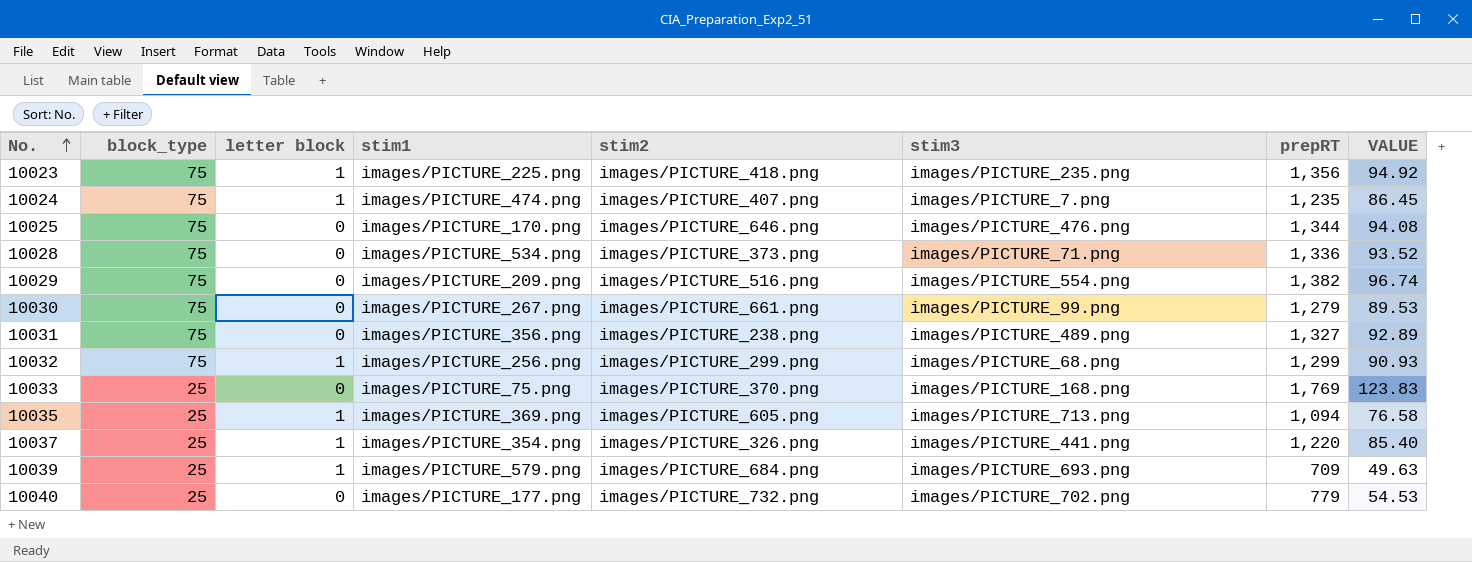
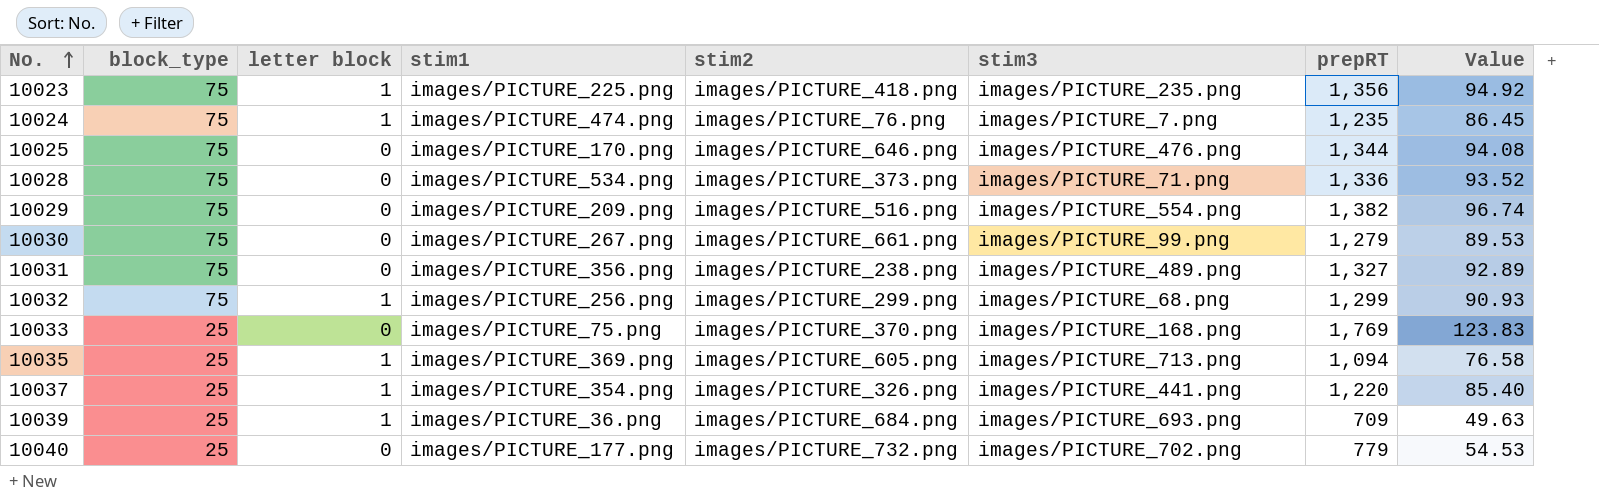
column name: VALUE -> Value
10024 | stim2: images/PICTURE_407.png -> images/PICTURE_76.png
10039 | stim1: images/PICTURE_579.png -> images/PICTURE_36.png

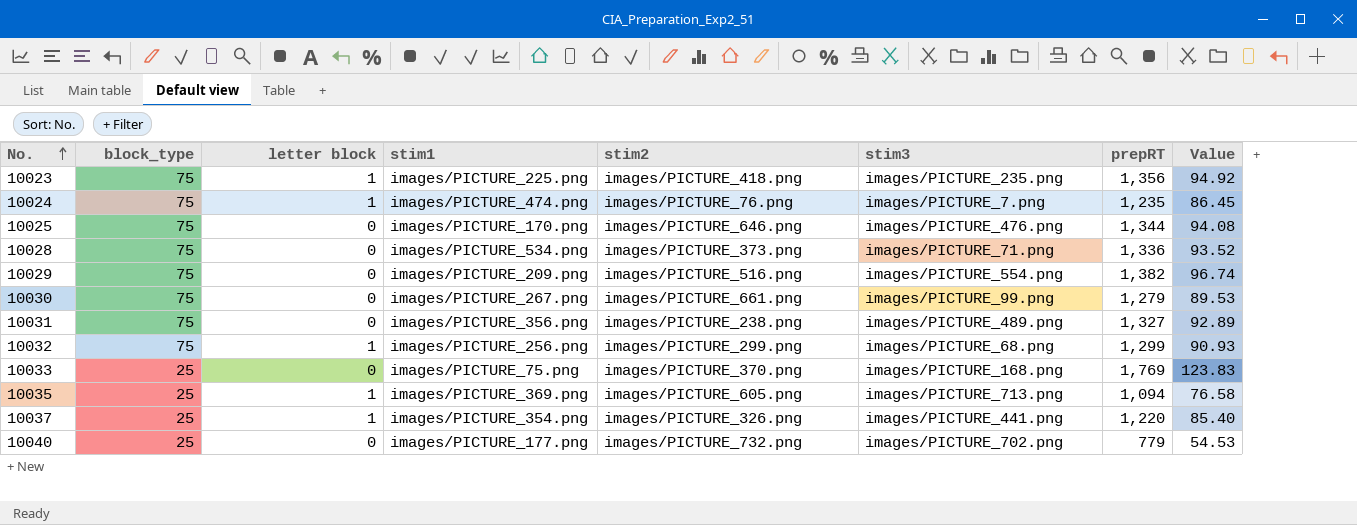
row 10039: 25 | 1 | images/PICTURE_36.png | images/PICTURE_684.png | images/PICTURE_693.png | 709 | 49.63 -> none

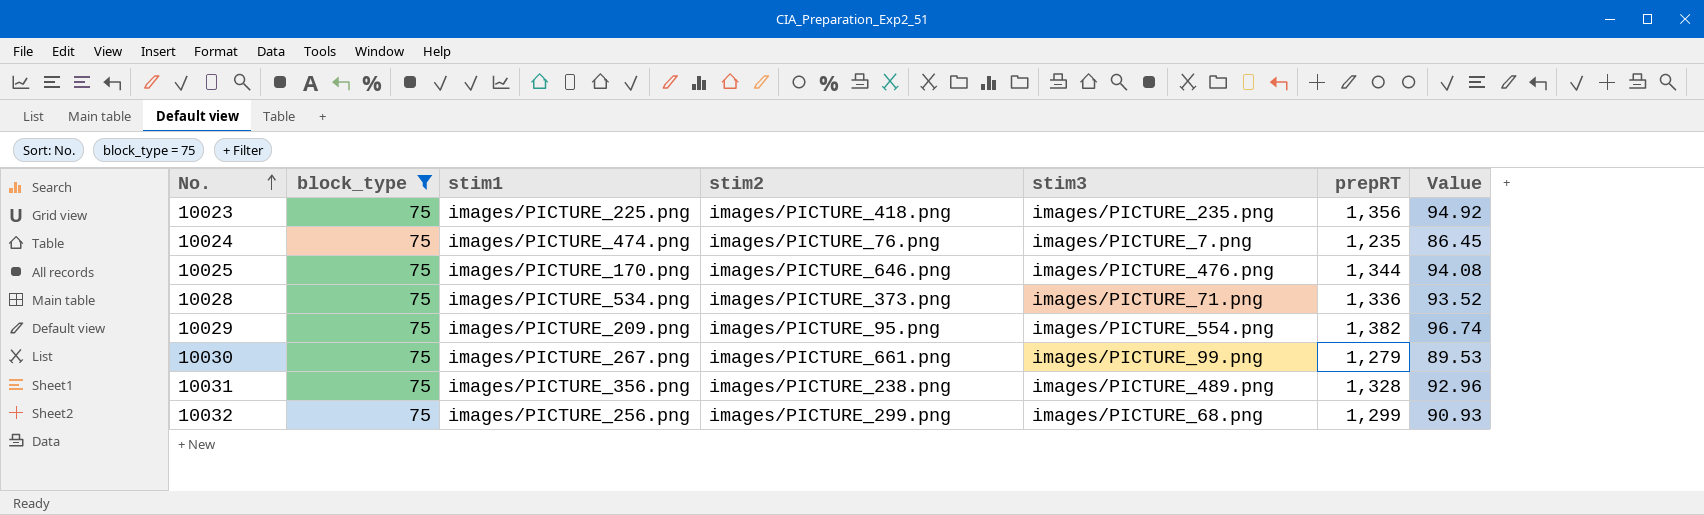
filter: none -> block_type = 75
column letter block | position: 3 -> none
10029 | stim2: images/PICTURE_516.png -> images/PICTURE_95.png
10031 | prepRT: 1,327 -> 1,328
10031 | Value: 92.89 -> 92.96

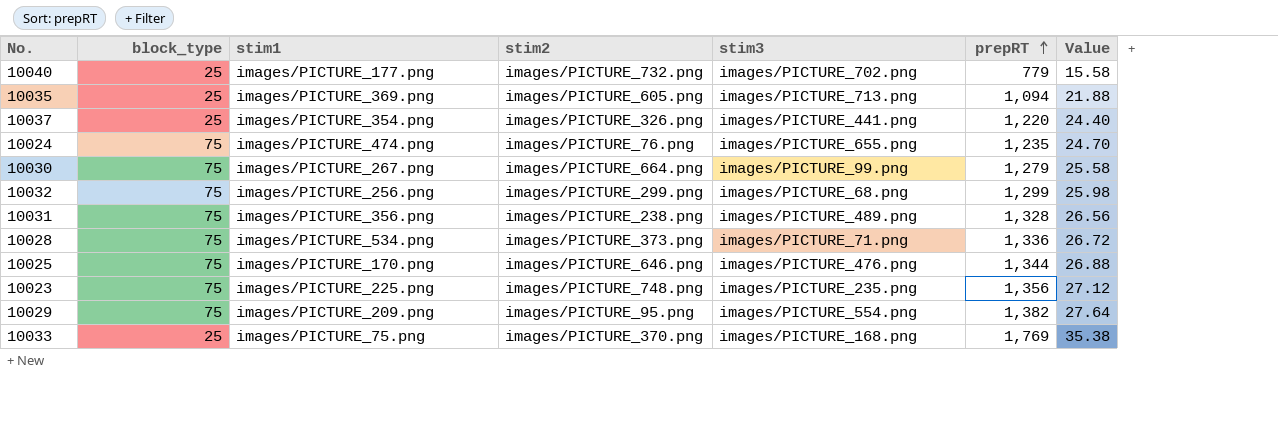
filter: block_type = 75 -> none
row order: No. ascending -> prepRT ascending
column Value | formula: [prepRT] * 0.07 -> [prepRT] * 0.02
10024 | stim3: images/PICTURE_7.png -> images/PICTURE_655.png
10030 | stim2: images/PICTURE_661.png -> images/PICTURE_664.png
10023 | stim2: images/PICTURE_418.png -> images/PICTURE_748.png

